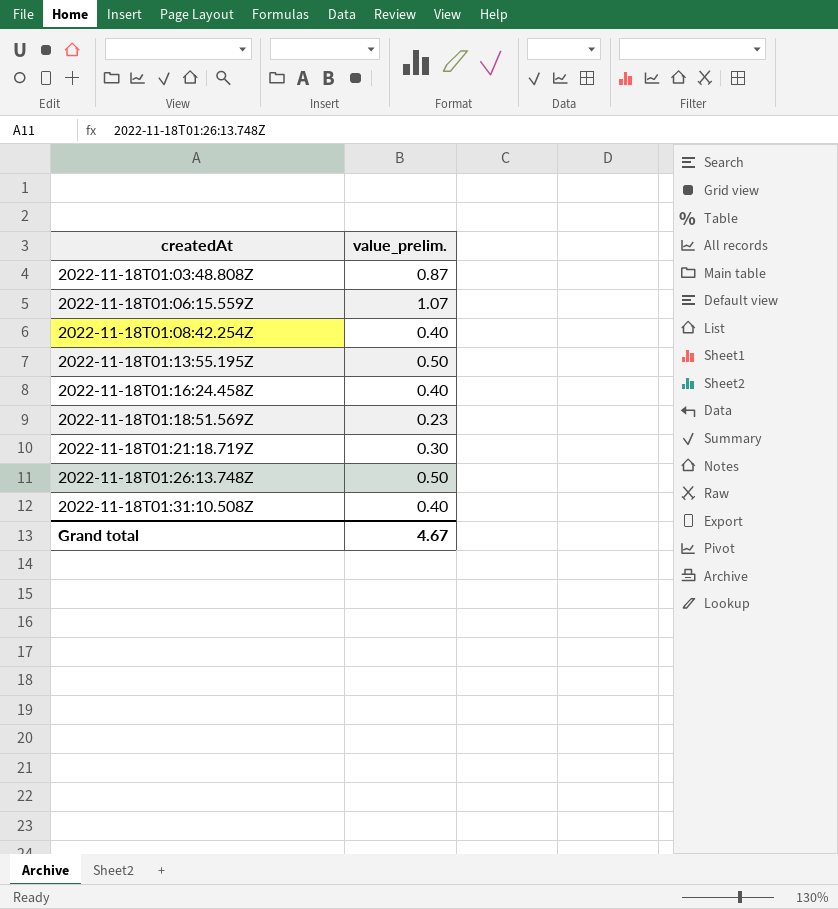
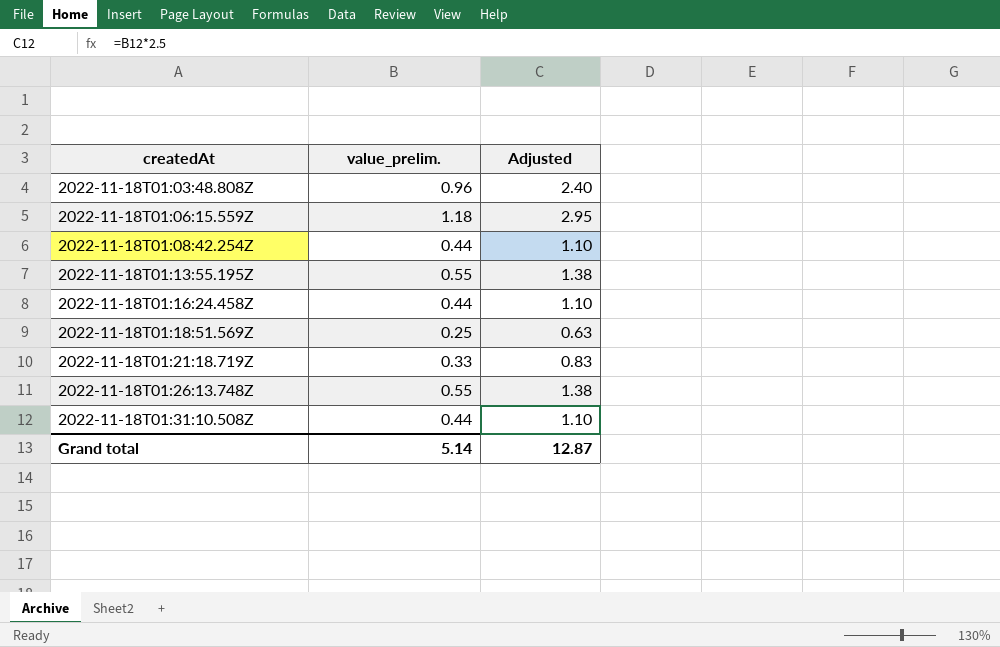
column Adjusted | formula: none -> [value_prelim.] * 2.5
2022-11-18T01:03:48.808Z | value_prelim.: 0.87 -> 0.96
2022-11-18T01:06:15.559Z | value_prelim.: 1.07 -> 1.18
2022-11-18T01:08:42.254Z | value_prelim.: 0.40 -> 0.44
2022-11-18T01:13:55.195Z | value_prelim.: 0.50 -> 0.55
2022-11-18T01:16:24.458Z | value_prelim.: 0.40 -> 0.44
2022-11-18T01:18:51.569Z | value_prelim.: 0.23 -> 0.25
2022-11-18T01:21:18.719Z | value_prelim.: 0.30 -> 0.33
2022-11-18T01:26:13.748Z | value_prelim.: 0.50 -> 0.55
2022-11-18T01:31:10.508Z | value_prelim.: 0.40 -> 0.44
Grand total | value_prelim.: 4.67 -> 5.14

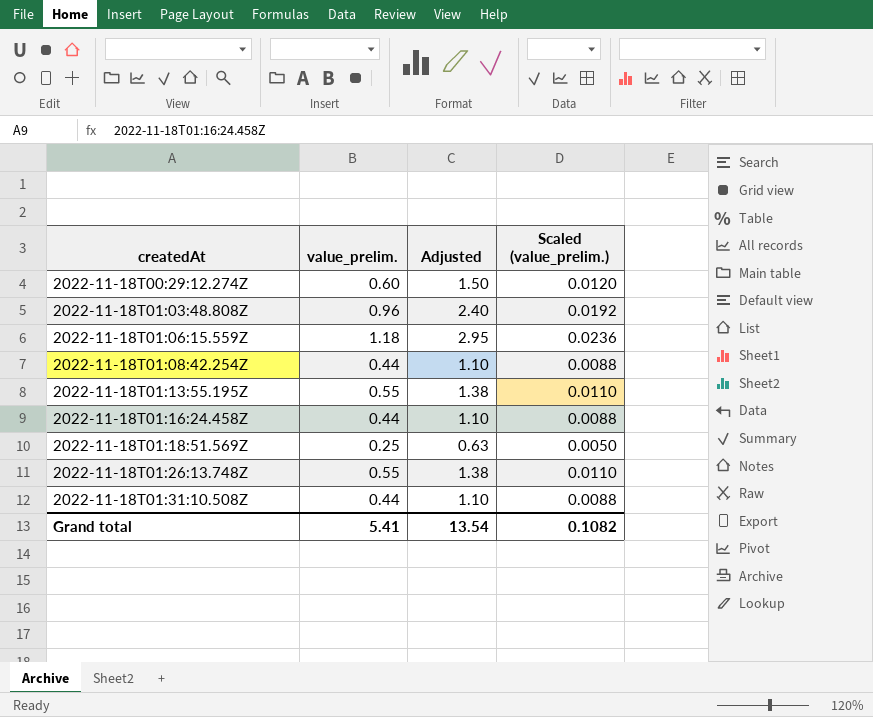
column Scaled (value_prelim.) | formula: none -> [value_prelim.] * 0.02
row 2022-11-18T01:21:18.719Z: 0.33 | 0.83 -> none
row 2022-11-18T00:29:12.274Z: none -> 0.60 | 1.50 | 0.0120
Grand total | value_prelim.: 5.14 -> 5.41
Grand total | Adjusted: 12.87 -> 13.54

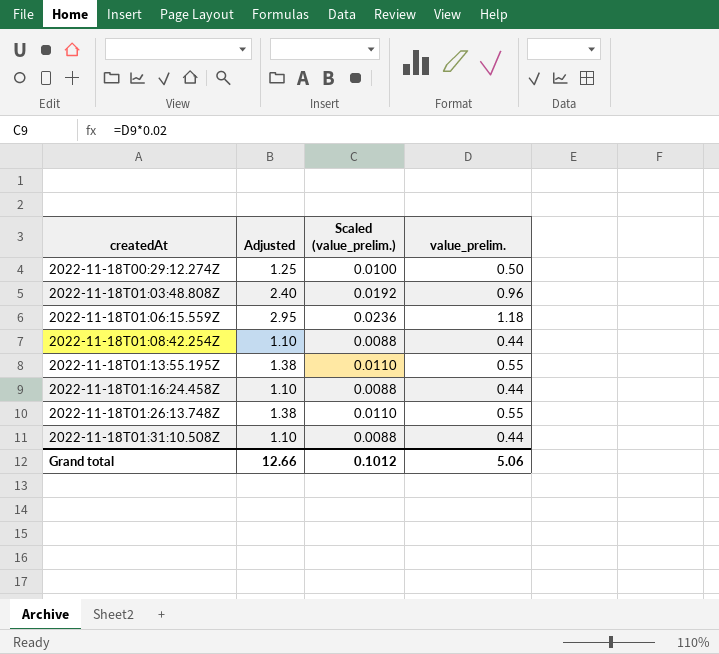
column value_prelim. | position: 2 -> 4
row 2022-11-18T01:18:51.569Z: 0.25 | 0.63 | 0.0050 -> none
2022-11-18T00:29:12.274Z | Adjusted: 1.50 -> 1.25
2022-11-18T00:29:12.274Z | Scaled (value_prelim.): 0.0120 -> 0.0100
2022-11-18T00:29:12.274Z | value_prelim.: 0.60 -> 0.50
Grand total | Adjusted: 13.54 -> 12.66
Grand total | Scaled (value_prelim.): 0.1082 -> 0.1012
Grand total | value_prelim.: 5.41 -> 5.06

